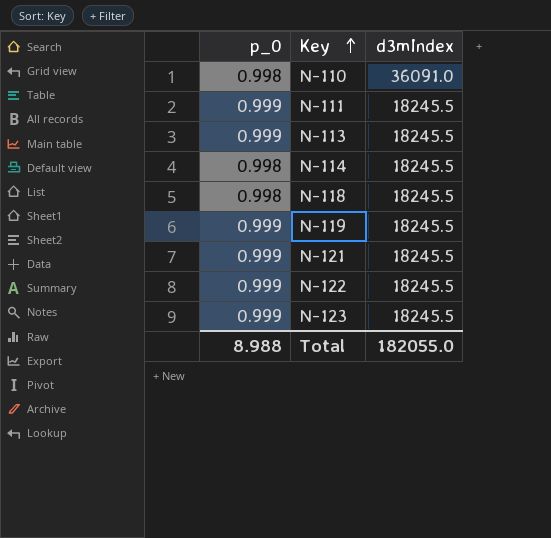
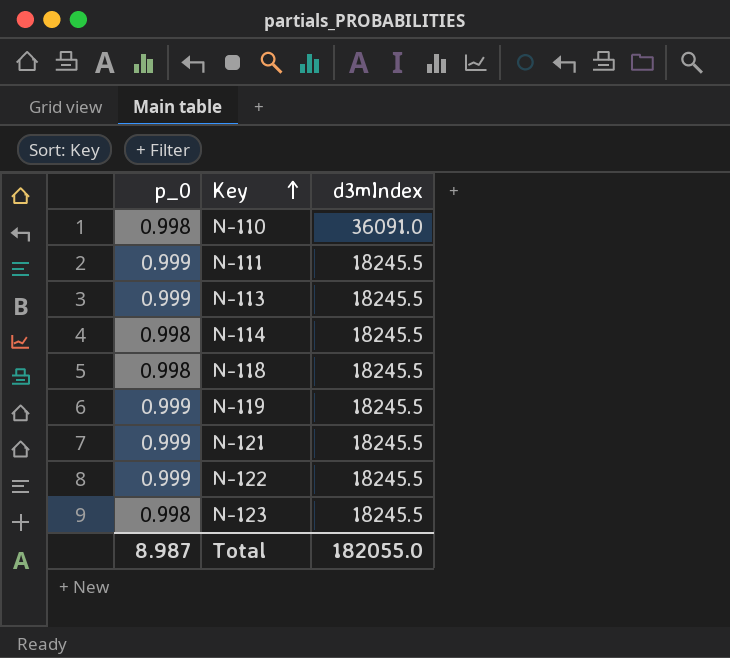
N-123 | p_0: 0.999 -> 0.998
Total | p_0: 8.988 -> 8.987

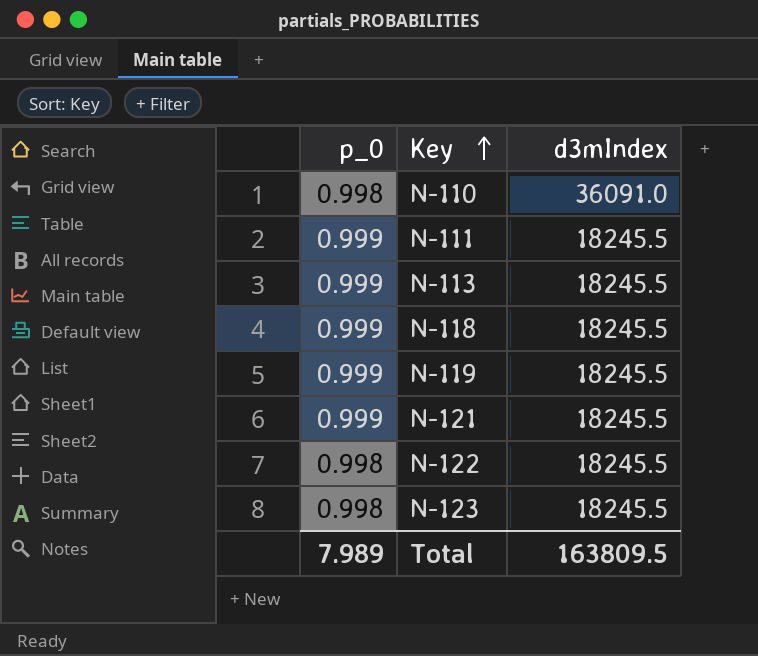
row N-114: 0.998 | 18245.5 -> none
N-118 | p_0: 0.998 -> 0.999
N-122 | p_0: 0.999 -> 0.998
Total | p_0: 8.987 -> 7.989
Total | d3mIndex: 182055.0 -> 163809.5

